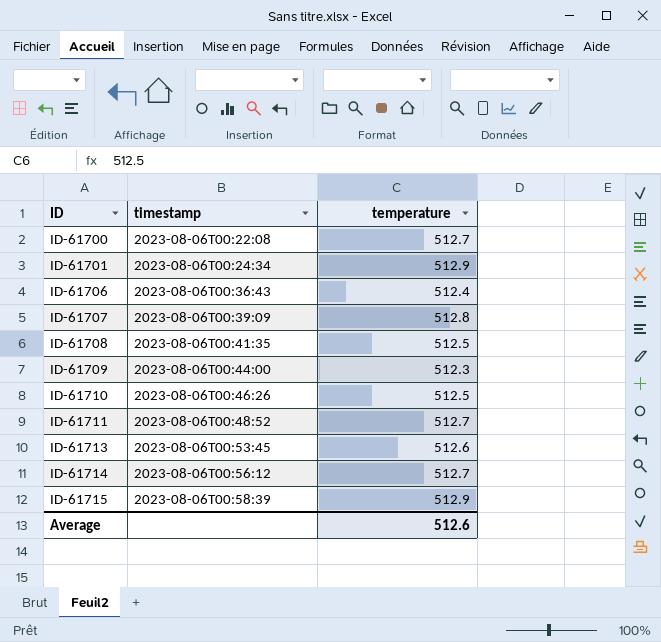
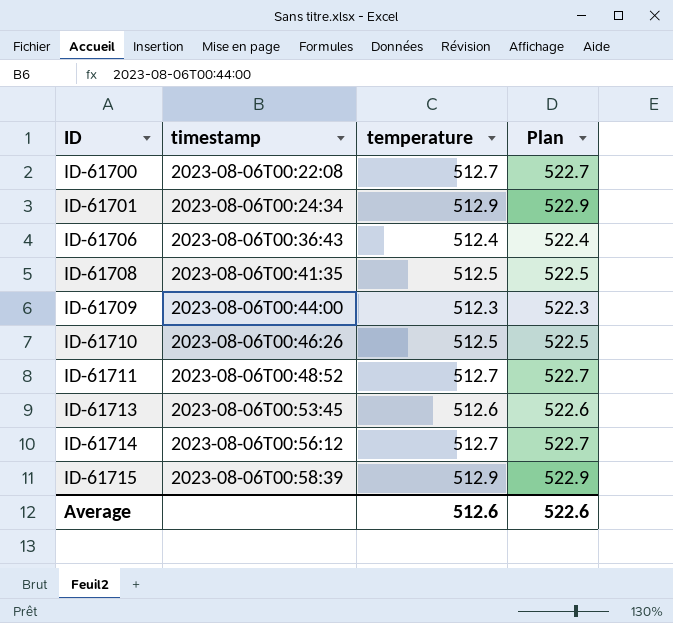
column Plan | formula: none -> [temperature] + 10
row ID-61707: 2023-08-06T00:39:09 | 512.8 -> none

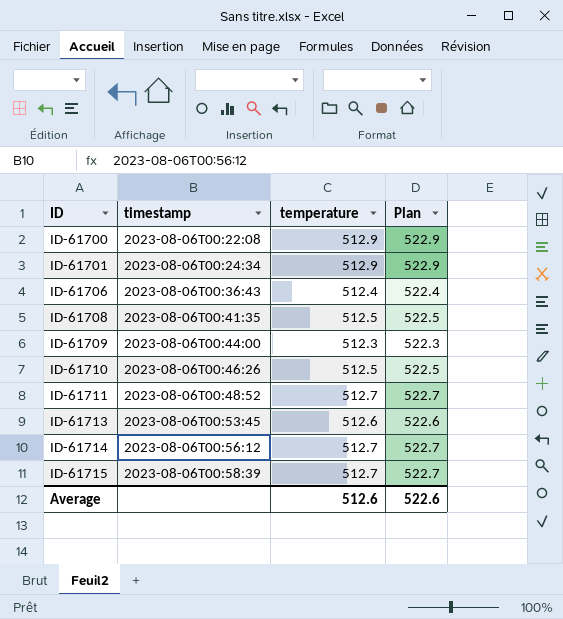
ID-61700 | temperature: 512.7 -> 512.9
ID-61700 | Plan: 522.7 -> 522.9
ID-61715 | temperature: 512.9 -> 512.7
ID-61715 | Plan: 522.9 -> 522.7

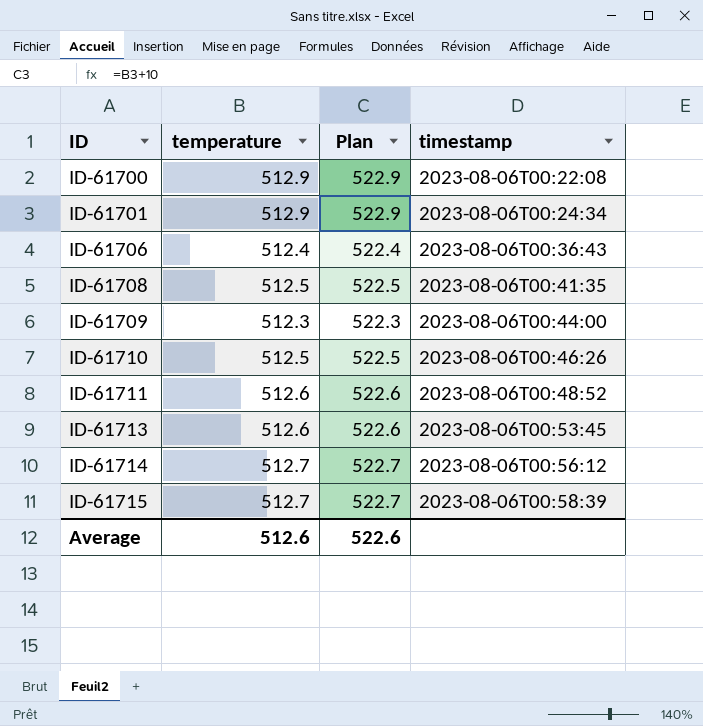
column timestamp | position: 2 -> 4
ID-61711 | temperature: 512.7 -> 512.6
ID-61711 | Plan: 522.7 -> 522.6

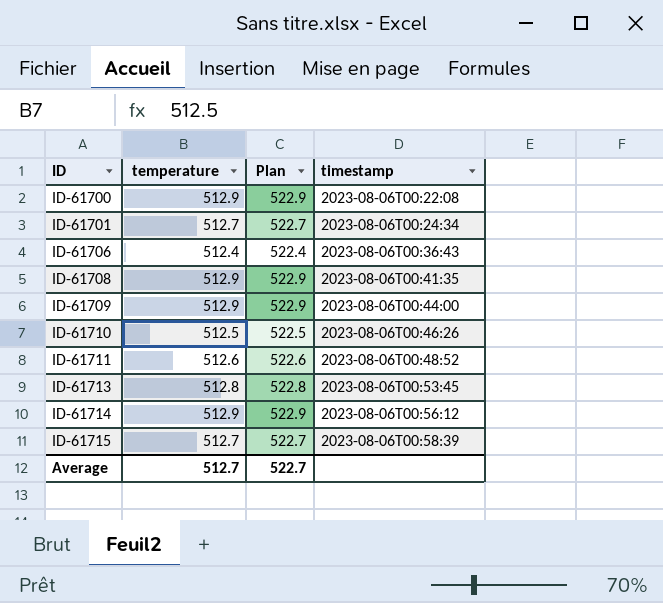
ID-61701 | temperature: 512.9 -> 512.7
ID-61701 | Plan: 522.9 -> 522.7
ID-61708 | temperature: 512.5 -> 512.9
ID-61708 | Plan: 522.5 -> 522.9
ID-61709 | temperature: 512.3 -> 512.9
ID-61709 | Plan: 522.3 -> 522.9
ID-61713 | temperature: 512.6 -> 512.8
ID-61713 | Plan: 522.6 -> 522.8
ID-61714 | temperature: 512.7 -> 512.9
ID-61714 | Plan: 522.7 -> 522.9
Average | temperature: 512.6 -> 512.7
Average | Plan: 522.6 -> 522.7

